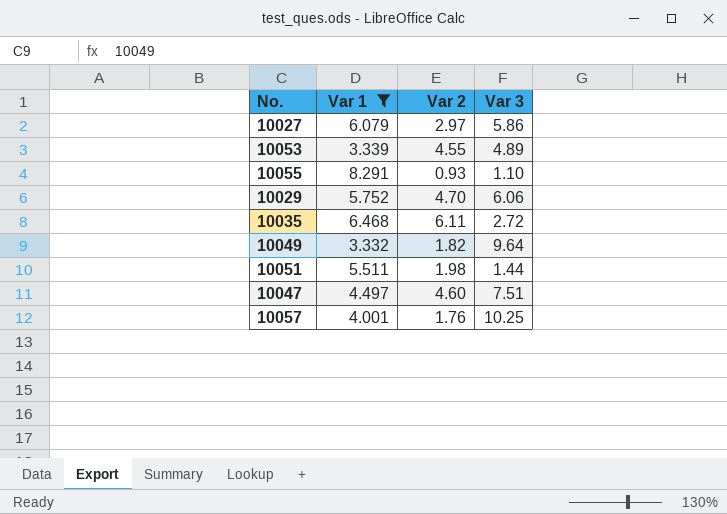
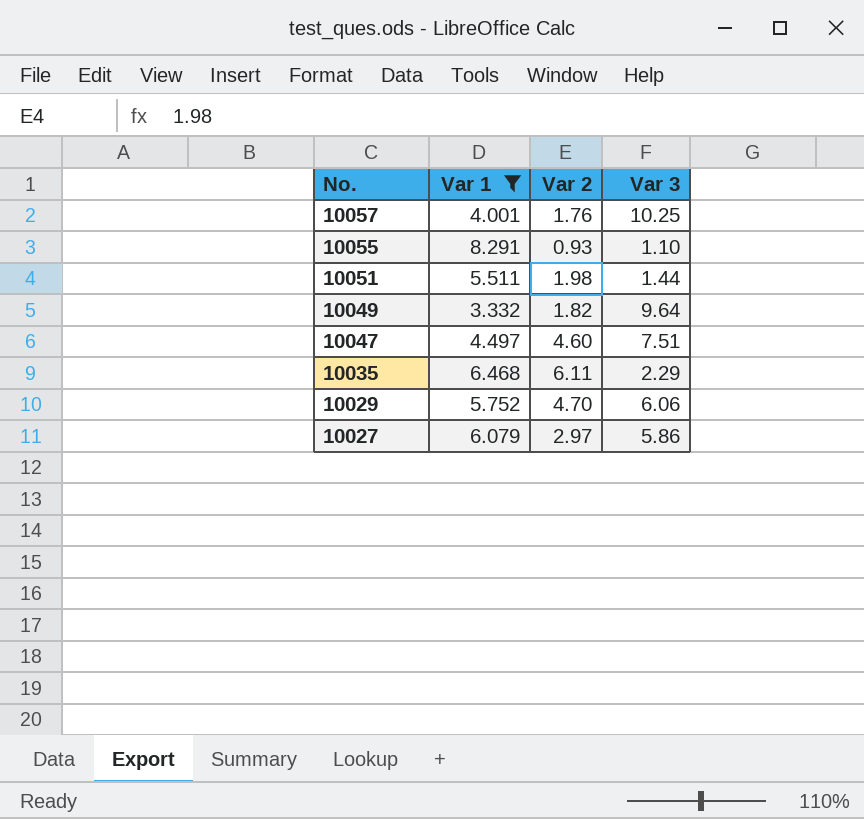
row order: none -> No. descending
row 10053: 3.339 | 4.55 | 4.89 -> none
10035 | Var 3: 2.72 -> 2.29

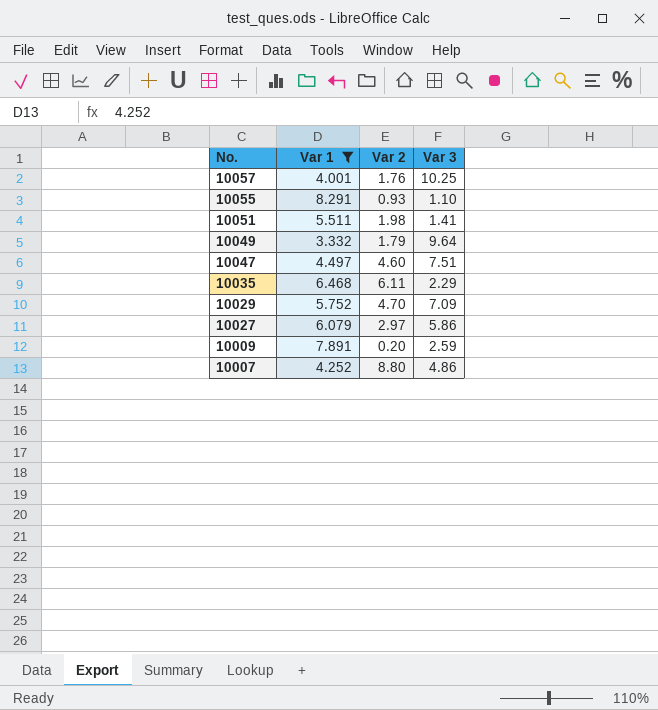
10051 | Var 3: 1.44 -> 1.41
10049 | Var 2: 1.82 -> 1.79
10029 | Var 3: 6.06 -> 7.09
row 10009: none -> 7.891 | 0.20 | 2.59
row 10007: none -> 4.252 | 8.80 | 4.86

